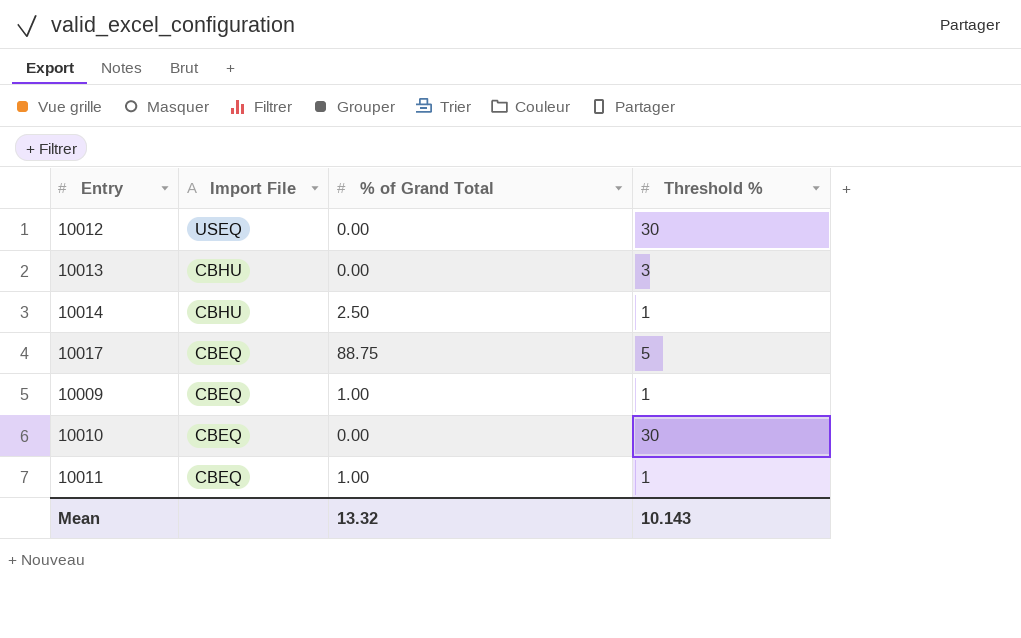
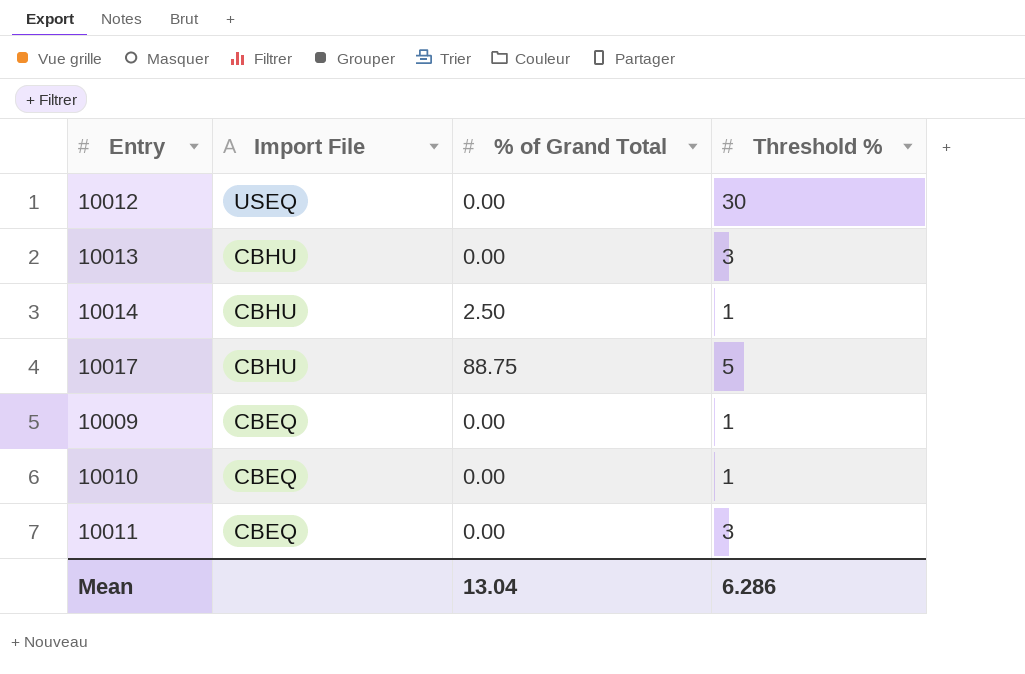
10017 | Import File: CBEQ -> CBHU
10009 | % of Grand Total: 1.00 -> 0.00
10010 | Threshold %: 30 -> 1
10011 | % of Grand Total: 1.00 -> 0.00
10011 | Threshold %: 1 -> 3
Mean | % of Grand Total: 13.32 -> 13.04
Mean | Threshold %: 10.143 -> 6.286

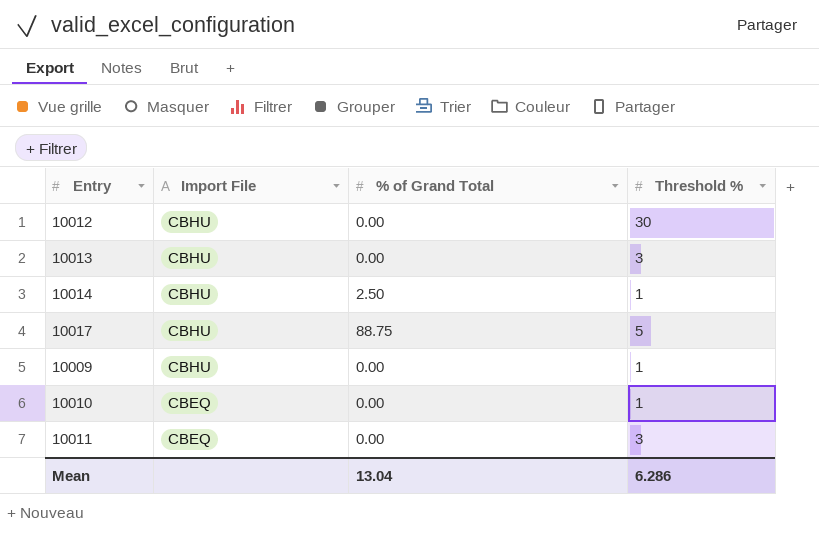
10012 | Import File: USEQ -> CBHU
10009 | Import File: CBEQ -> CBHU

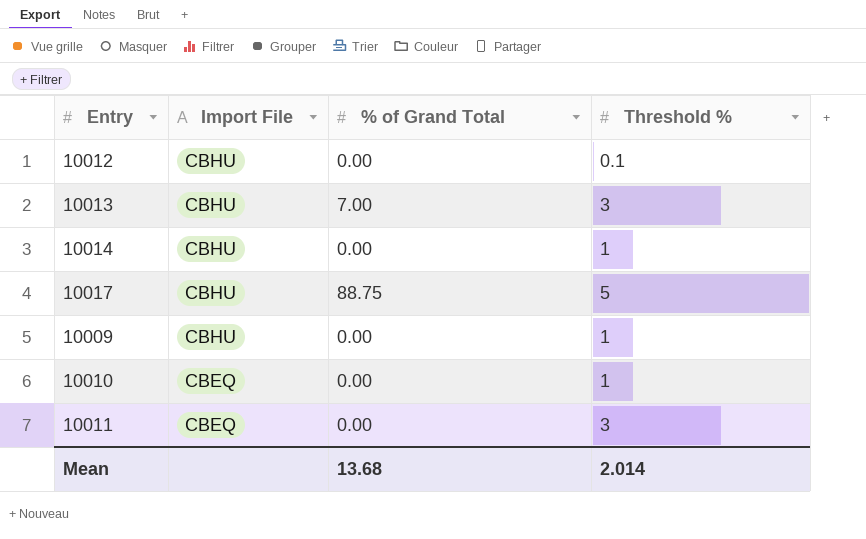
10012 | Threshold %: 30 -> 0.1
10013 | % of Grand Total: 0.00 -> 7.00
10014 | % of Grand Total: 2.50 -> 0.00
Mean | % of Grand Total: 13.04 -> 13.68
Mean | Threshold %: 6.286 -> 2.014

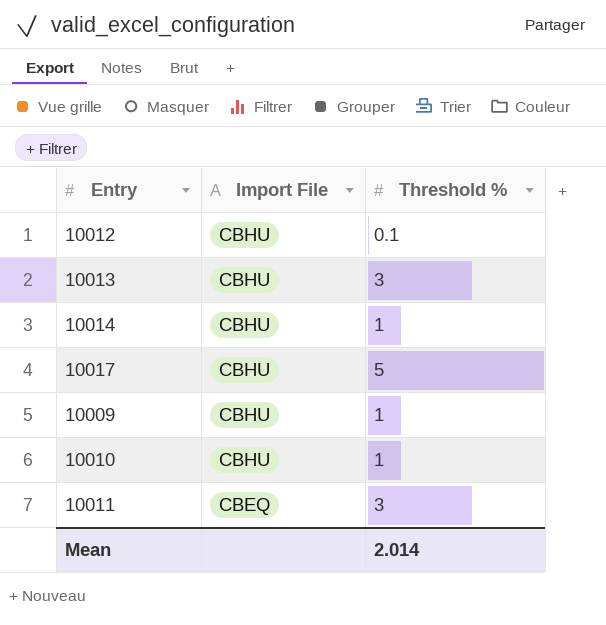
column % of Grand Total | position: 3 -> none
10010 | Import File: CBEQ -> CBHU

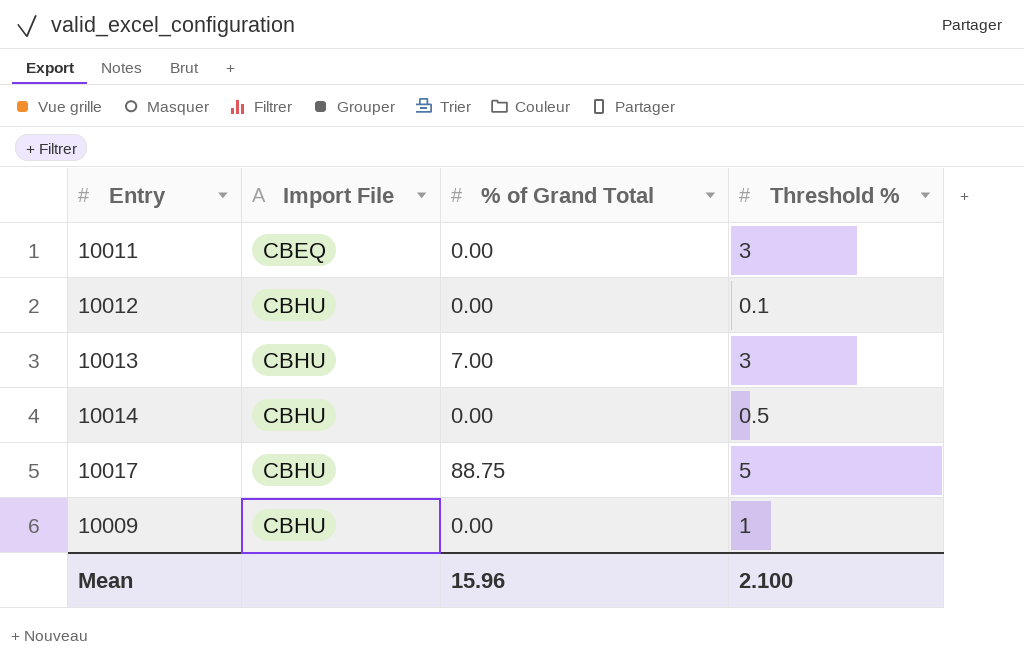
row order: Import File descending -> Import File ascending
column % of Grand Total | position: none -> 3
row 10010: CBHU | 1 -> none
10014 | Threshold %: 1 -> 0.5
Mean | Threshold %: 2.014 -> 2.100

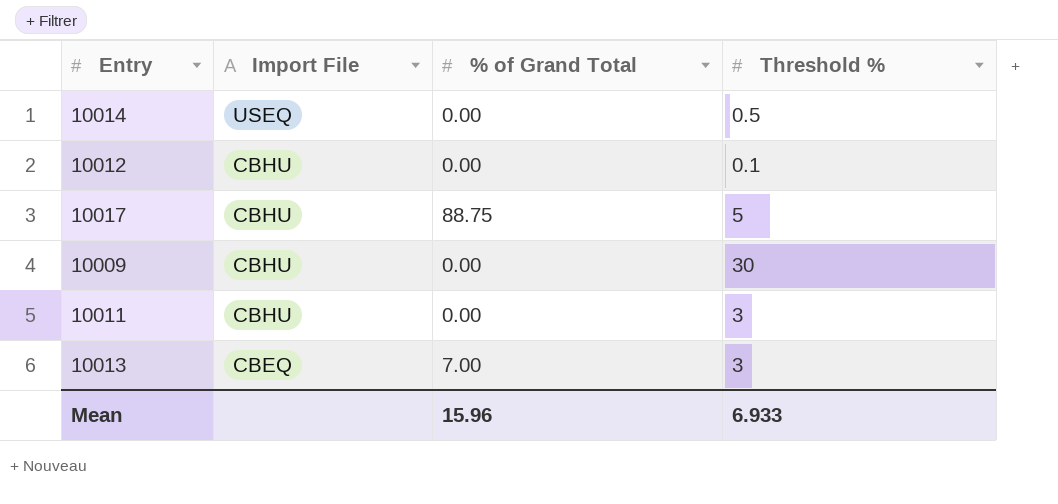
row order: Import File ascending -> Import File descending
10014 | Import File: CBHU -> USEQ
10009 | Threshold %: 1 -> 30
10011 | Import File: CBEQ -> CBHU
10013 | Import File: CBHU -> CBEQ
Mean | Threshold %: 2.100 -> 6.933

